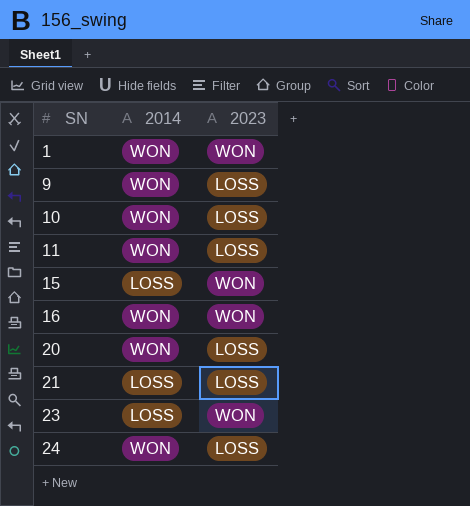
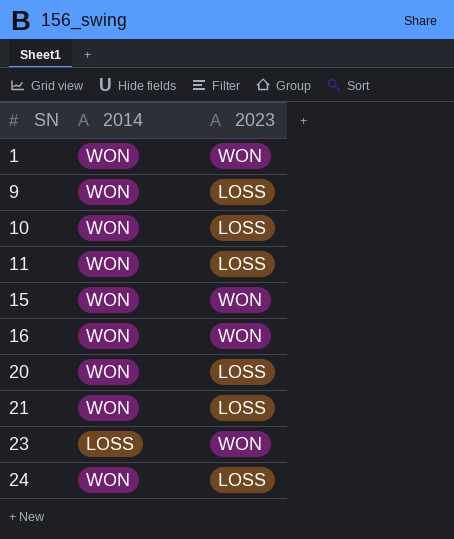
15 | 2014: LOSS -> WON
21 | 2014: LOSS -> WON

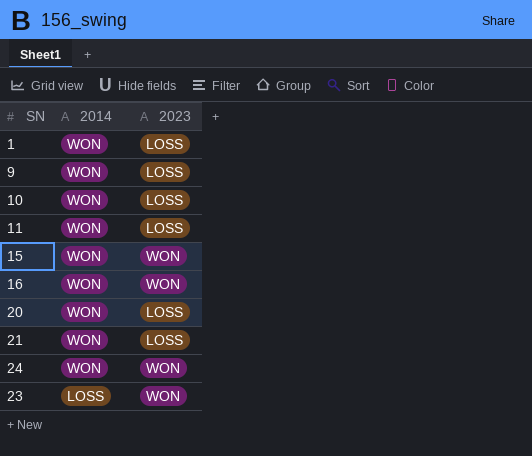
row order: SN ascending -> 2014 descending
1 | 2023: WON -> LOSS
24 | 2023: LOSS -> WON

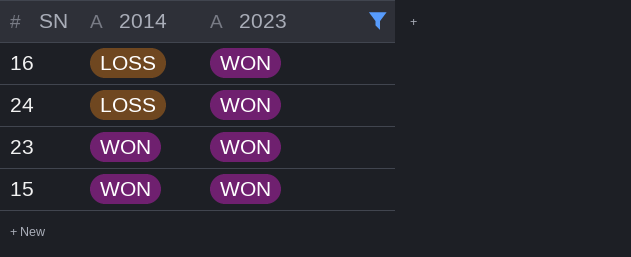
filter: none -> 2023 = WON
row order: 2014 descending -> 2014 ascending
16 | 2014: WON -> LOSS
24 | 2014: WON -> LOSS
23 | 2014: LOSS -> WON

